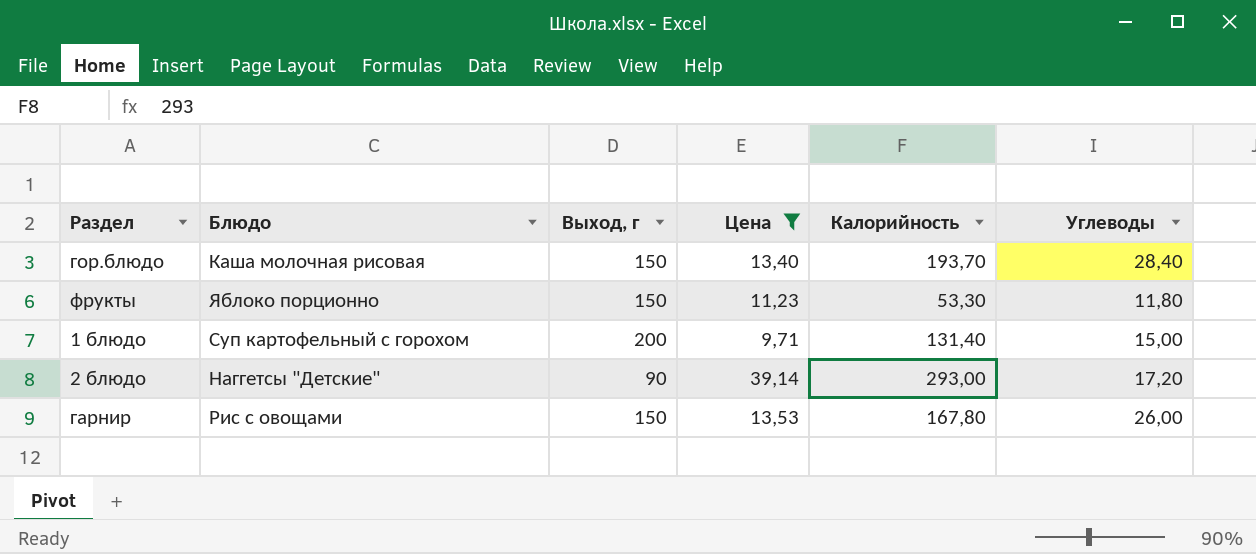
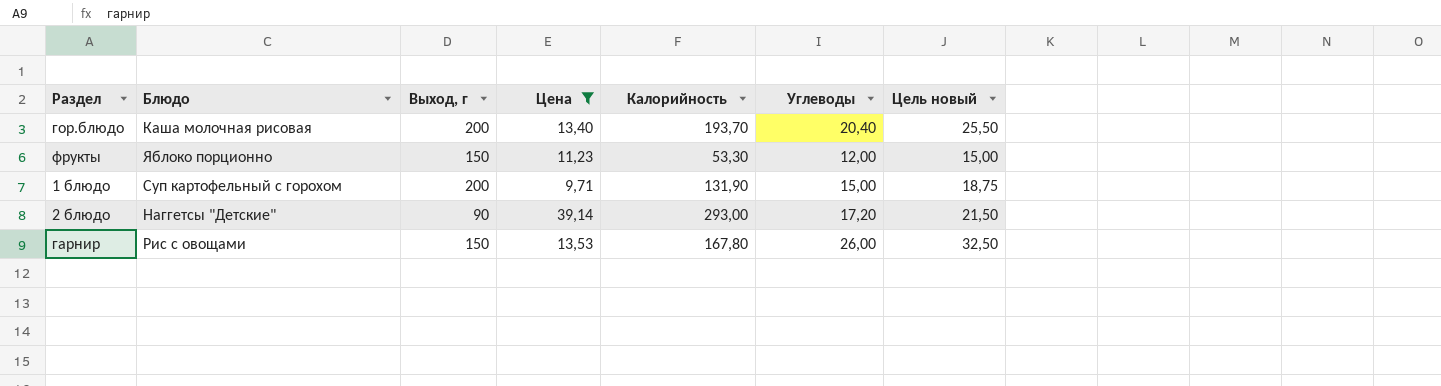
column Цель новый | formula: none -> [Углеводы] * 1,25
гор.блюдо | Выход, г: 150 -> 200
гор.блюдо | Углеводы: 28,40 -> 20,40
фрукты | Углеводы: 11,80 -> 12,00
1 блюдо | Калорийность: 131,40 -> 131,90

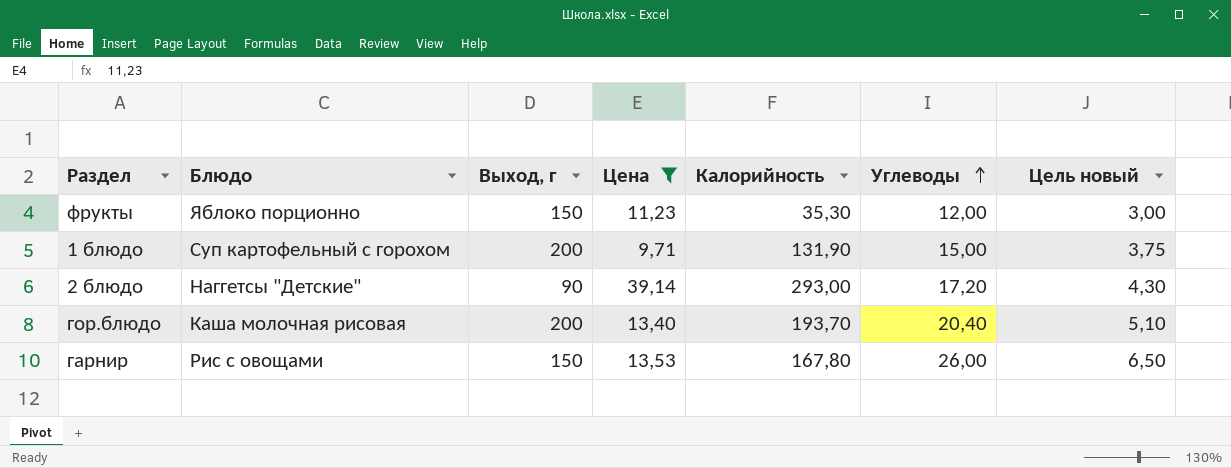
row order: none -> Углеводы ascending
column Цель новый | formula: [Углеводы] * 1,25 -> [Углеводы] * 0,25
фрукты | Калорийность: 53,30 -> 35,30

